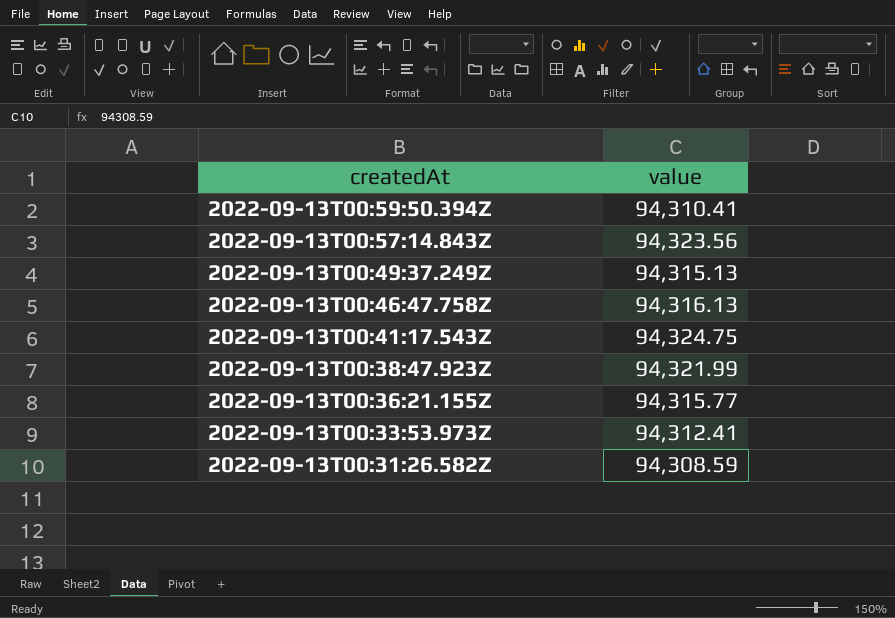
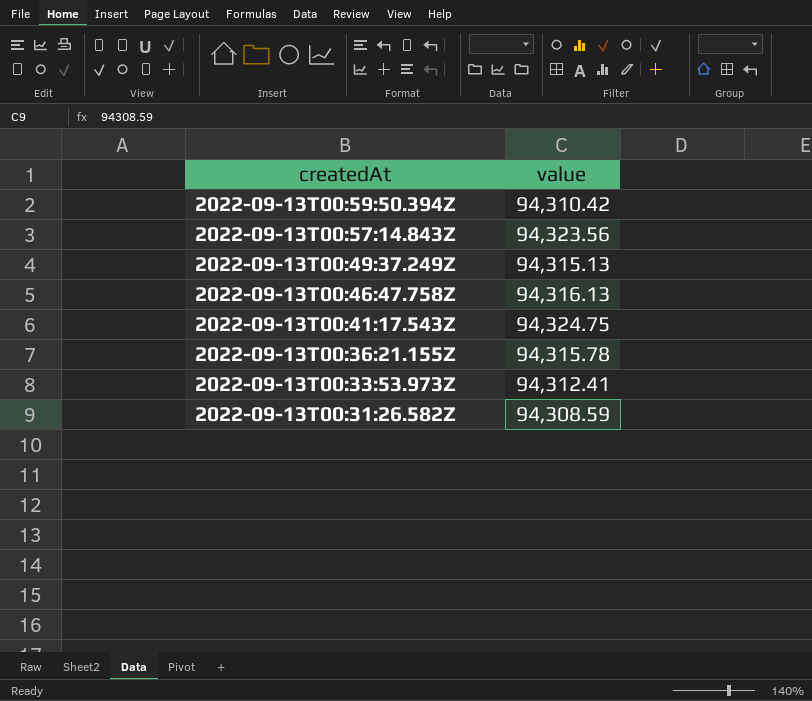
row 2022-09-13T00:38:47.923Z: 94,321.99 -> none
2022-09-13T00:59:50.394Z | value: 94,310.41 -> 94,310.42
2022-09-13T00:36:21.155Z | value: 94,315.77 -> 94,315.78

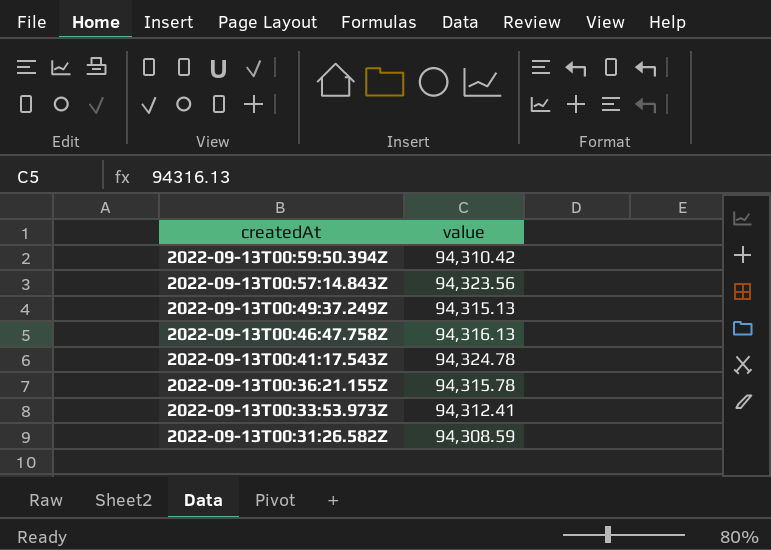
2022-09-13T00:41:17.543Z | value: 94,324.75 -> 94,324.78

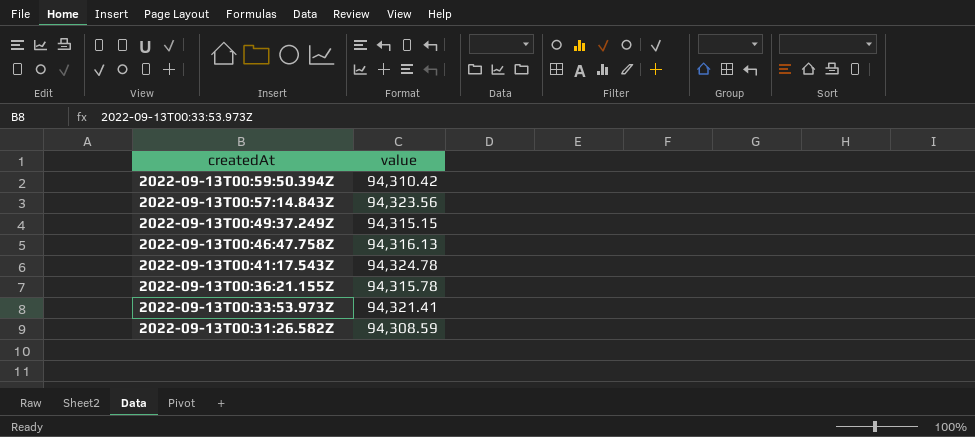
2022-09-13T00:49:37.249Z | value: 94,315.13 -> 94,315.15
2022-09-13T00:33:53.973Z | value: 94,312.41 -> 94,321.41

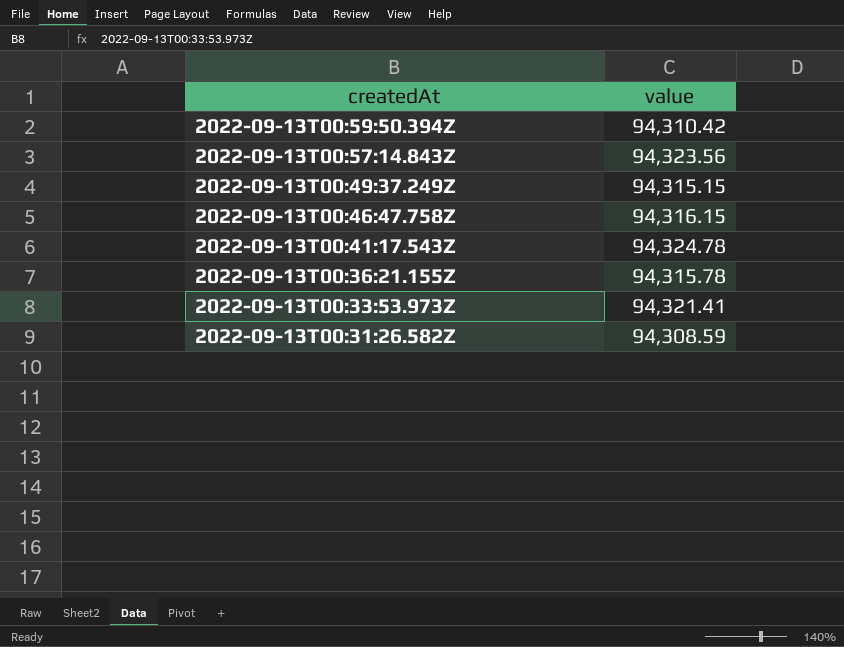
2022-09-13T00:46:47.758Z | value: 94,316.13 -> 94,316.15

